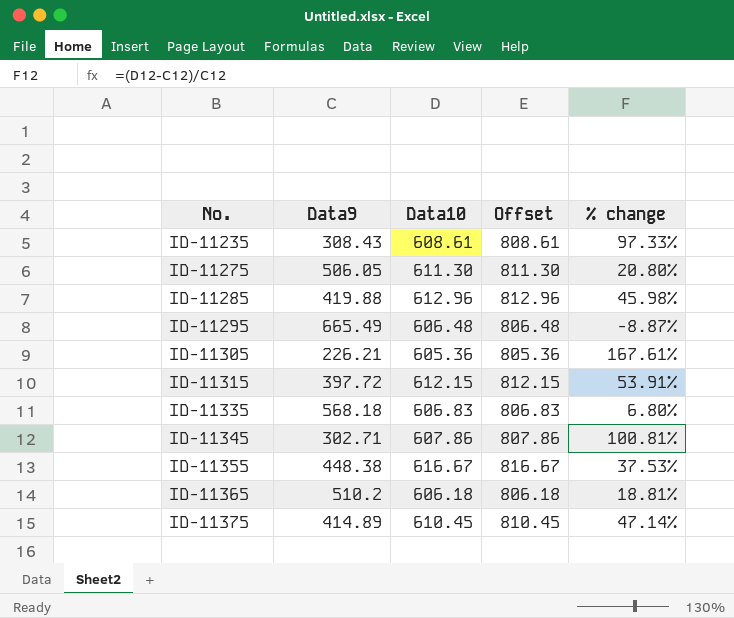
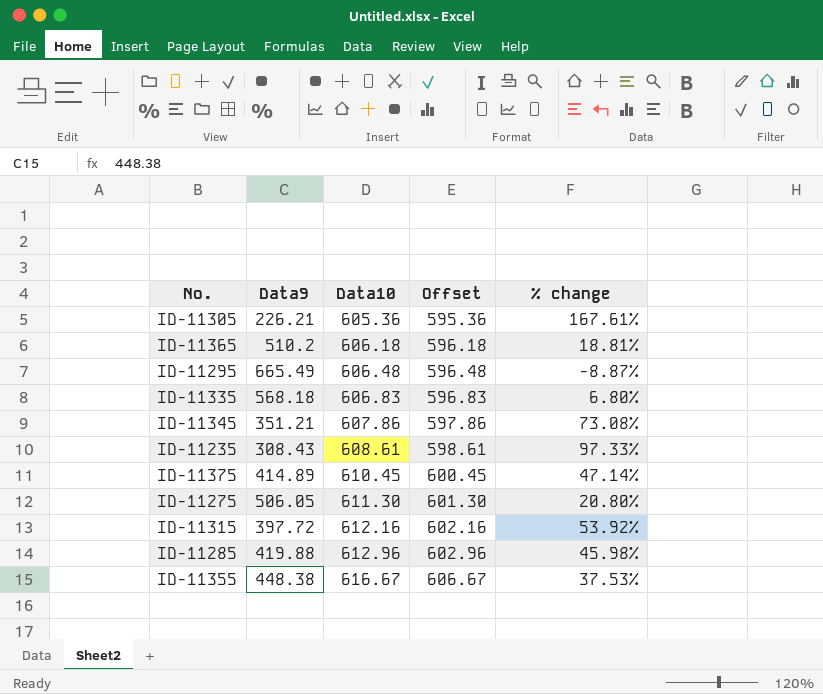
row order: No. ascending -> Data10 ascending
column Offset | formula: [Data10] + 200 -> [Data10] - 10
ID-11345 | Data9: 302.71 -> 351.21
ID-11345 | % change: 100.81% -> 73.08%
ID-11315 | Data10: 612.15 -> 612.16
ID-11315 | % change: 53.91% -> 53.92%

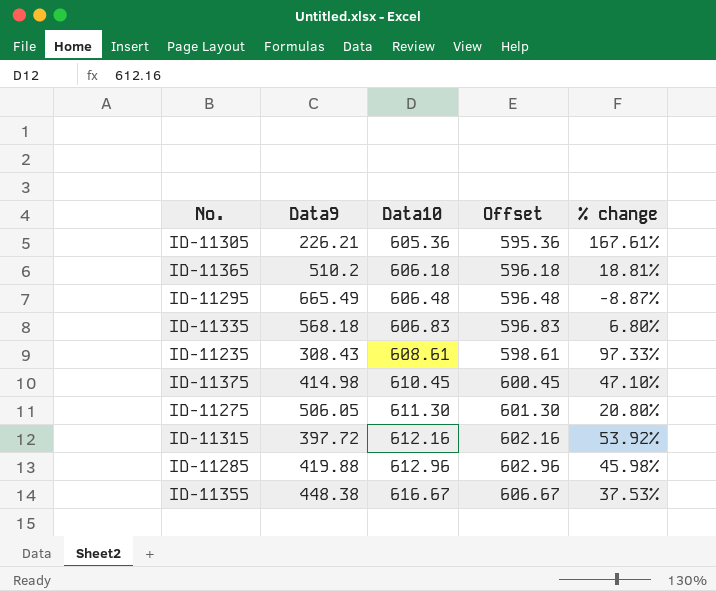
row ID-11345: 351.21 | 607.86 | 597.86 | 73.08% -> none
ID-11375 | Data9: 414.89 -> 414.98
ID-11375 | % change: 47.14% -> 47.10%

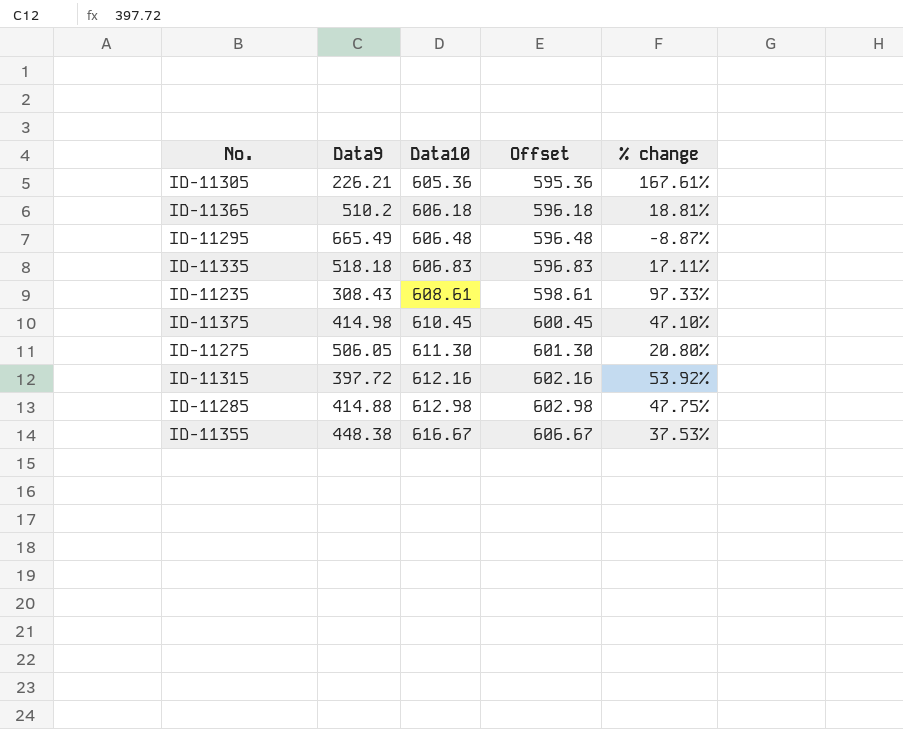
ID-11335 | Data9: 568.18 -> 518.18
ID-11335 | % change: 6.80% -> 17.11%
ID-11285 | Data9: 419.88 -> 414.88
ID-11285 | Data10: 612.96 -> 612.98
ID-11285 | Offset: 602.96 -> 602.98
ID-11285 | % change: 45.98% -> 47.75%

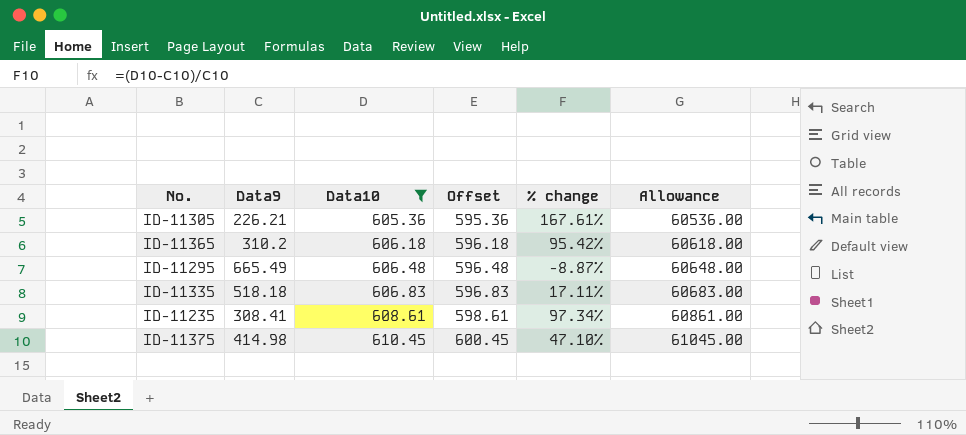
filter: none -> Data10 <= 610.45
column Allowance | formula: none -> [Data10] * 100
ID-11365 | Data9: 510.2 -> 310.2
ID-11365 | % change: 18.81% -> 95.42%
ID-11235 | Data9: 308.43 -> 308.41
ID-11235 | % change: 97.33% -> 97.34%

